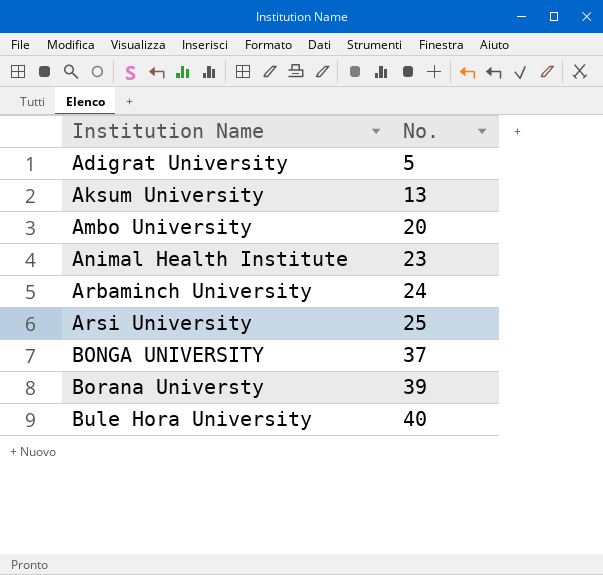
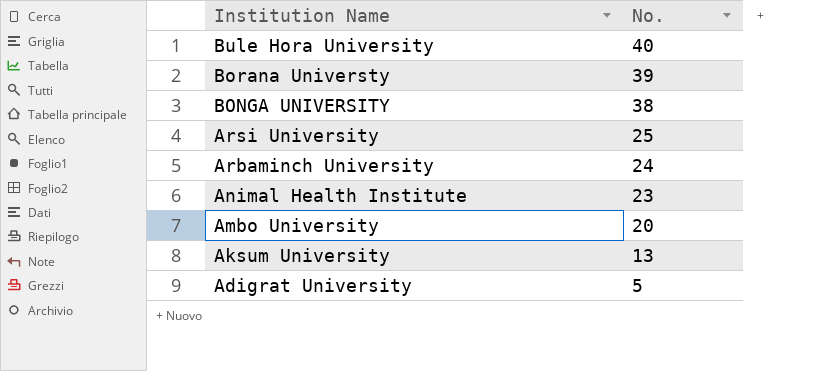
row order: Institution Name ascending -> Institution Name descending
BONGA UNIVERSITY | No.: 37 -> 38

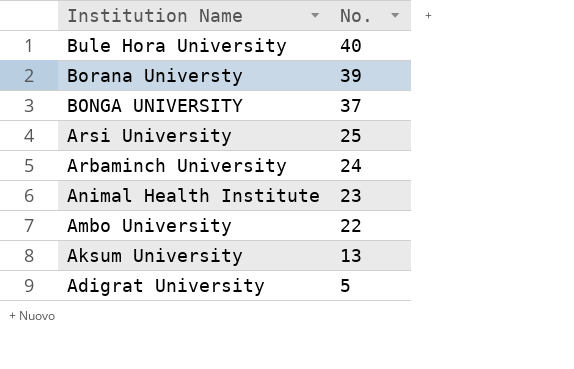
BONGA UNIVERSITY | No.: 38 -> 37
Ambo University | No.: 20 -> 22

